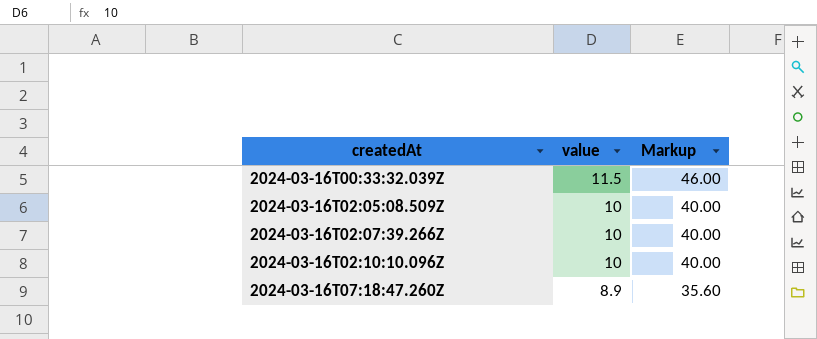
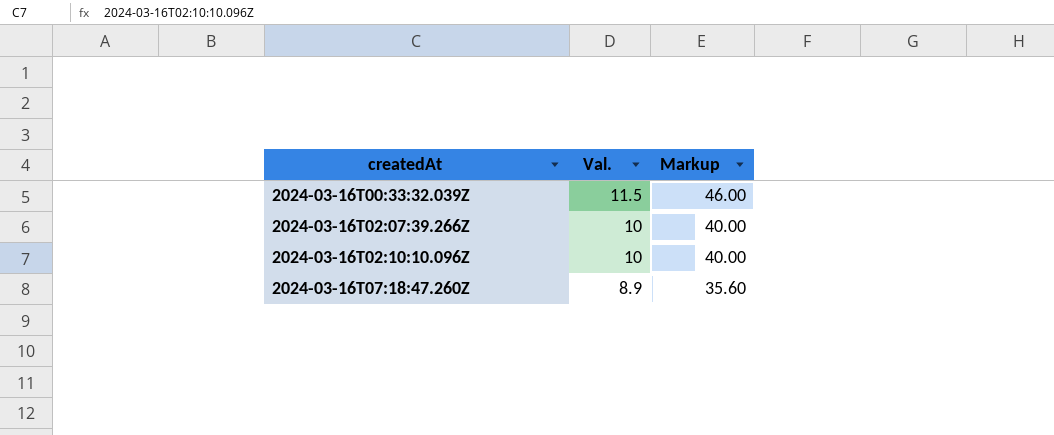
column name: value -> Val.
row 2024-03-16T02:05:08.509Z: 10 | 40.00 -> none

